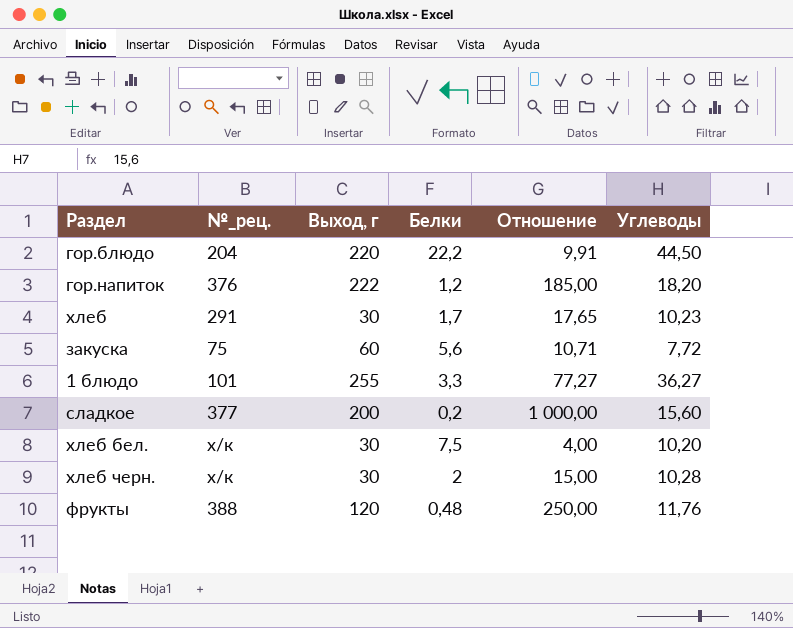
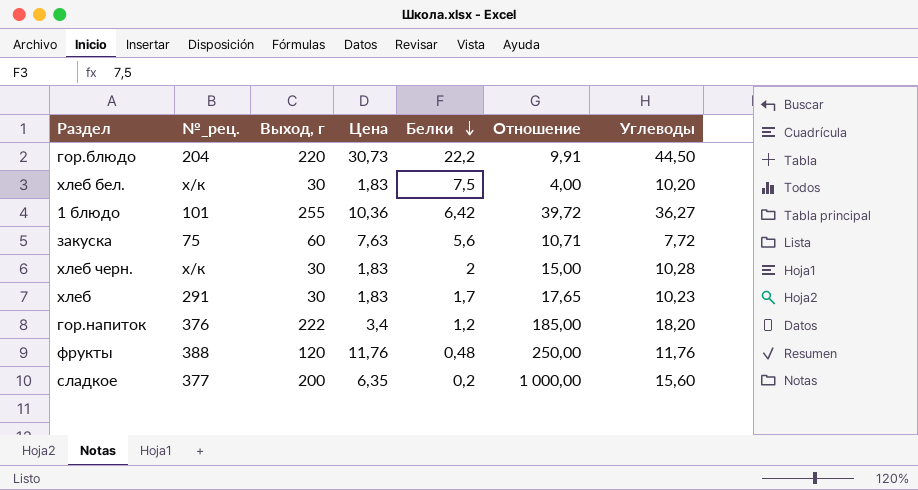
row order: none -> Белки descending
column Цена | position: none -> 4
1 блюдо | Белки: 3,3 -> 6,42
1 блюдо | Отношение: 77,27 -> 39,72

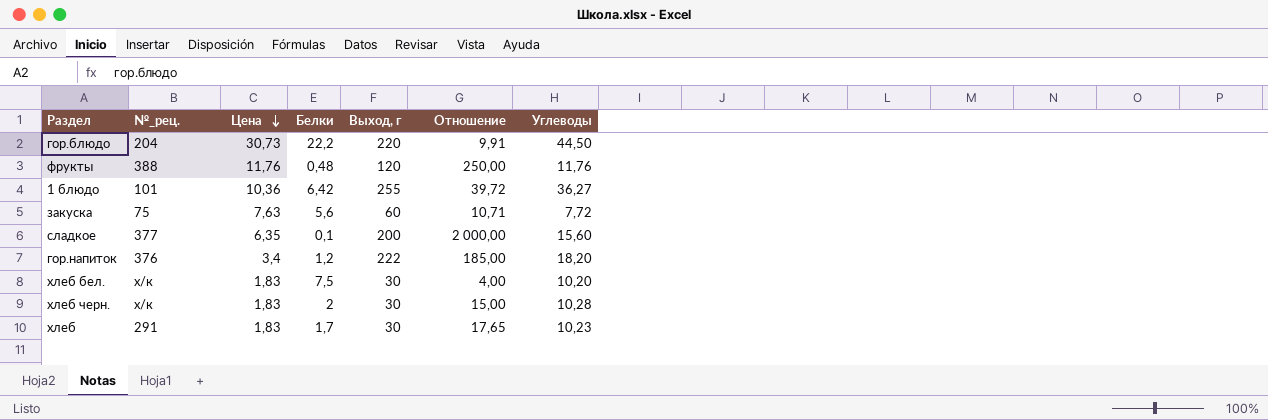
row order: Белки descending -> Цена descending
column Выход, г | position: 3 -> 5
сладкое | Белки: 0,2 -> 0,1
сладкое | Отношение: 1 000,00 -> 2 000,00

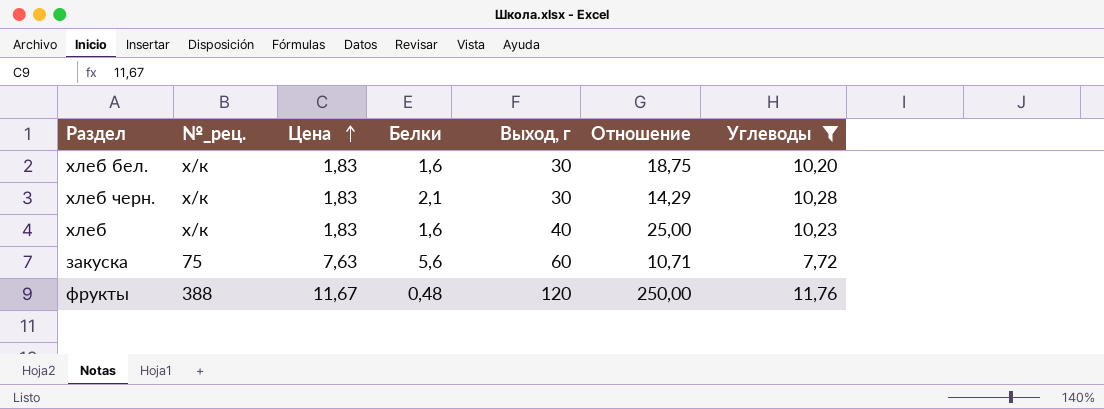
filter: none -> Углеводы <= 11,76
row order: Цена descending -> Цена ascending
хлеб бел. | Белки: 7,5 -> 1,6
хлеб бел. | Отношение: 4,00 -> 18,75
хлеб черн. | Белки: 2 -> 2,1
хлеб черн. | Отношение: 15,00 -> 14,29
хлеб | №_рец.: 291 -> х/к
хлеб | Белки: 1,7 -> 1,6
хлеб | Выход, г: 30 -> 40
хлеб | Отношение: 17,65 -> 25,00
фрукты | Цена: 11,76 -> 11,67

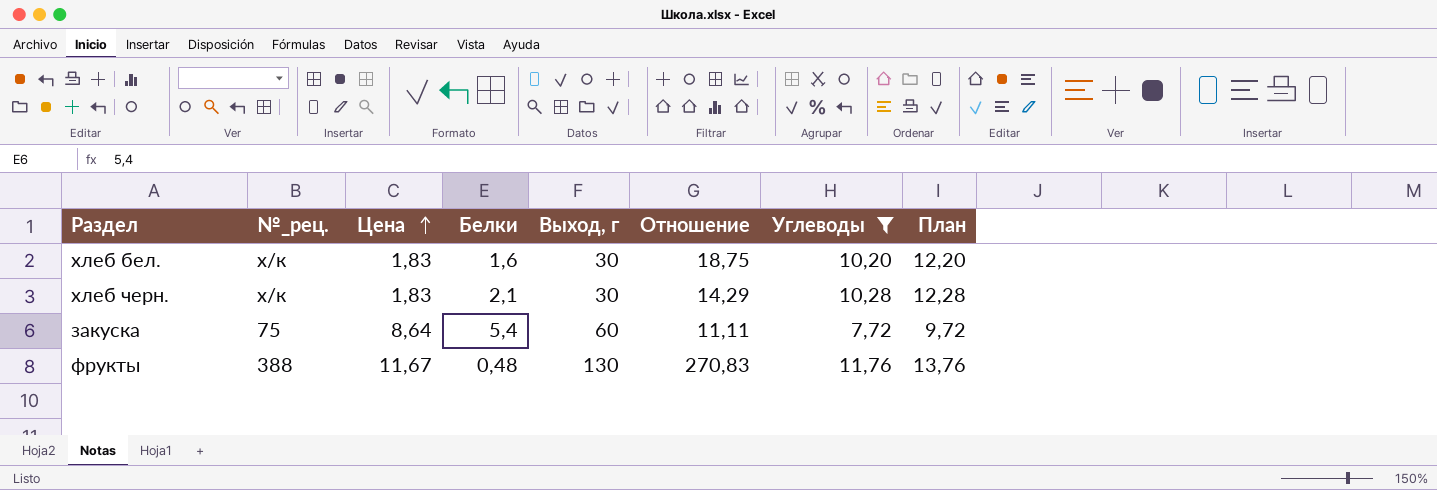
column План | formula: none -> [Углеводы] + 2
row хлеб: х/к | 1,83 | 1,6 | 40 | 25,00 | 10,23 -> none
закуска | Цена: 7,63 -> 8,64
закуска | Белки: 5,6 -> 5,4
закуска | Отношение: 10,71 -> 11,11
фрукты | Выход, г: 120 -> 130
фрукты | Отношение: 250,00 -> 270,83

